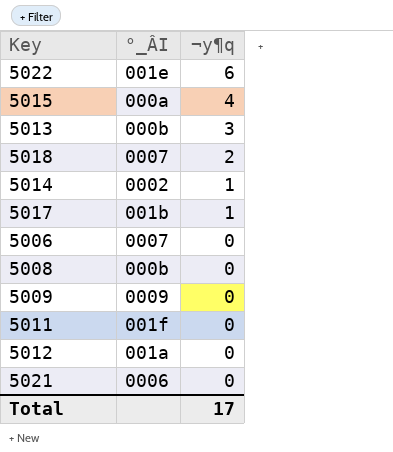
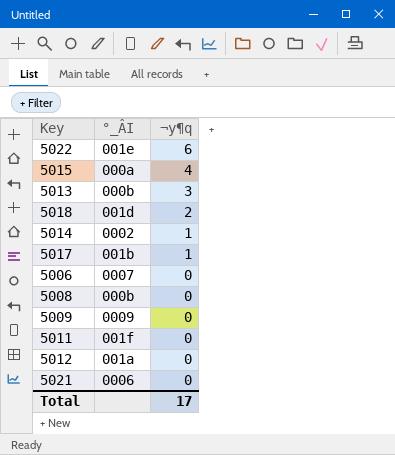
5018 | °_ÂI: 0007 -> 001d

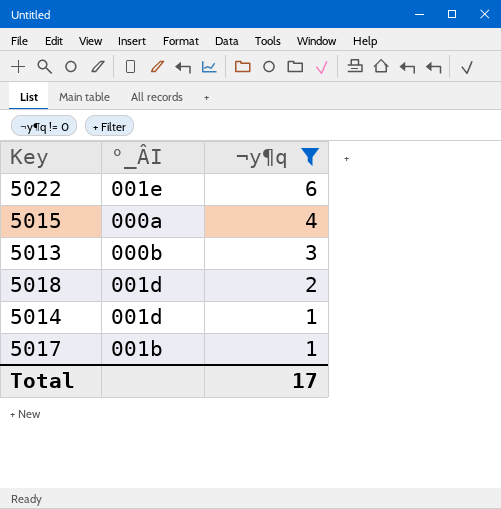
filter: none -> ¬y¶q != 0
5014 | °_ÂI: 0002 -> 001d

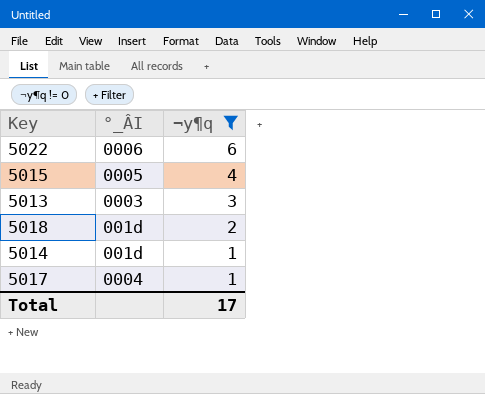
5022 | °_ÂI: 001e -> 0006
5015 | °_ÂI: 000a -> 0005
5013 | °_ÂI: 000b -> 0003
5017 | °_ÂI: 001b -> 0004

